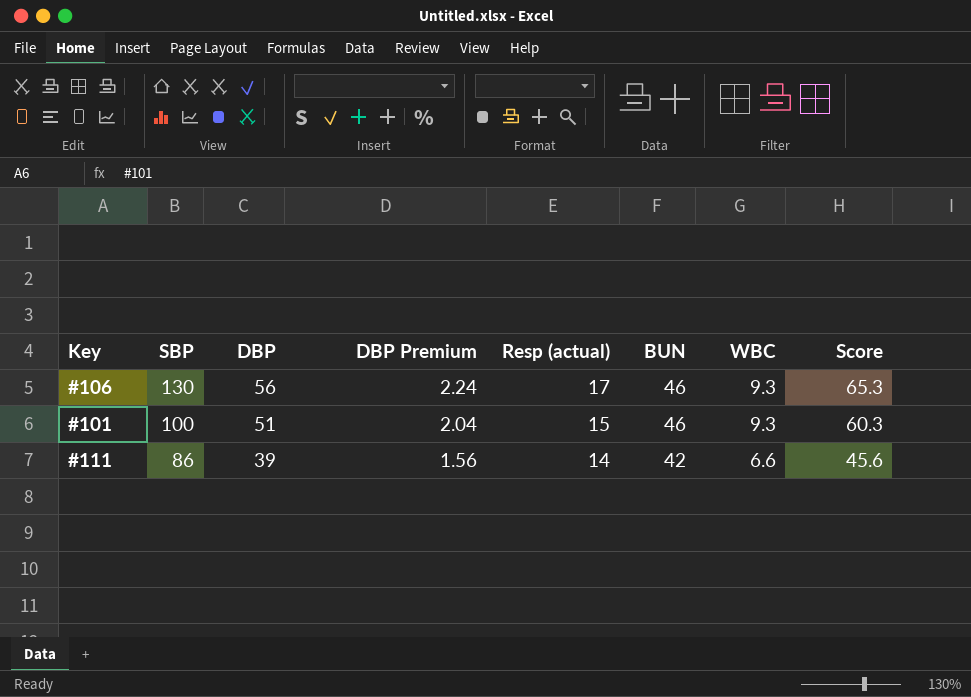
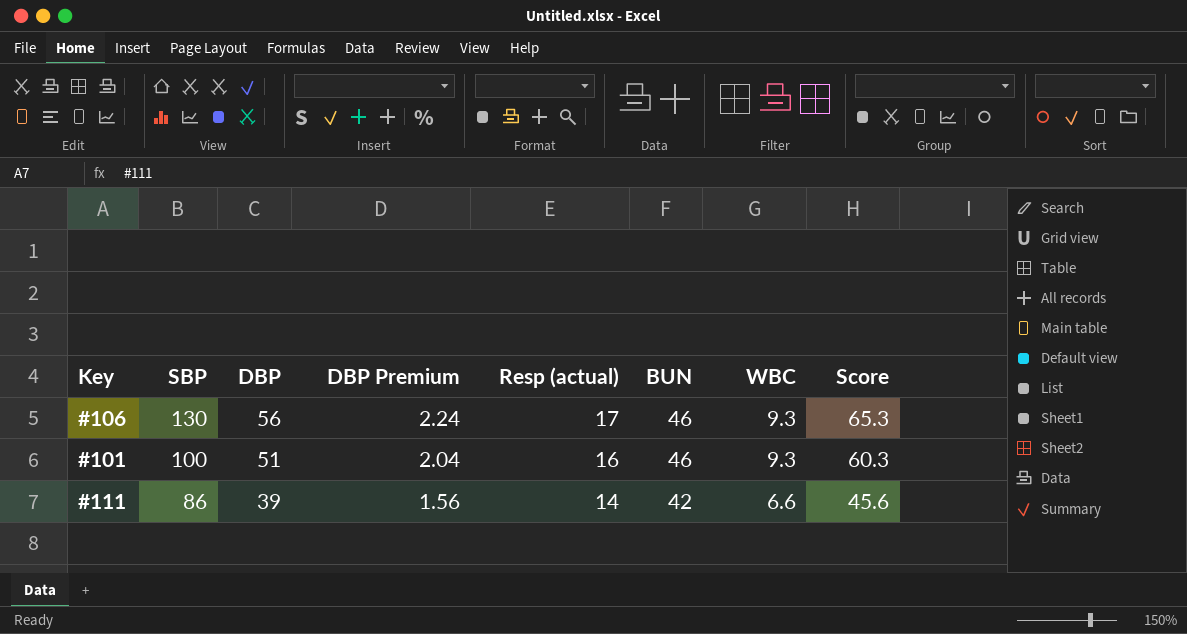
#101 | Resp (actual): 15 -> 16

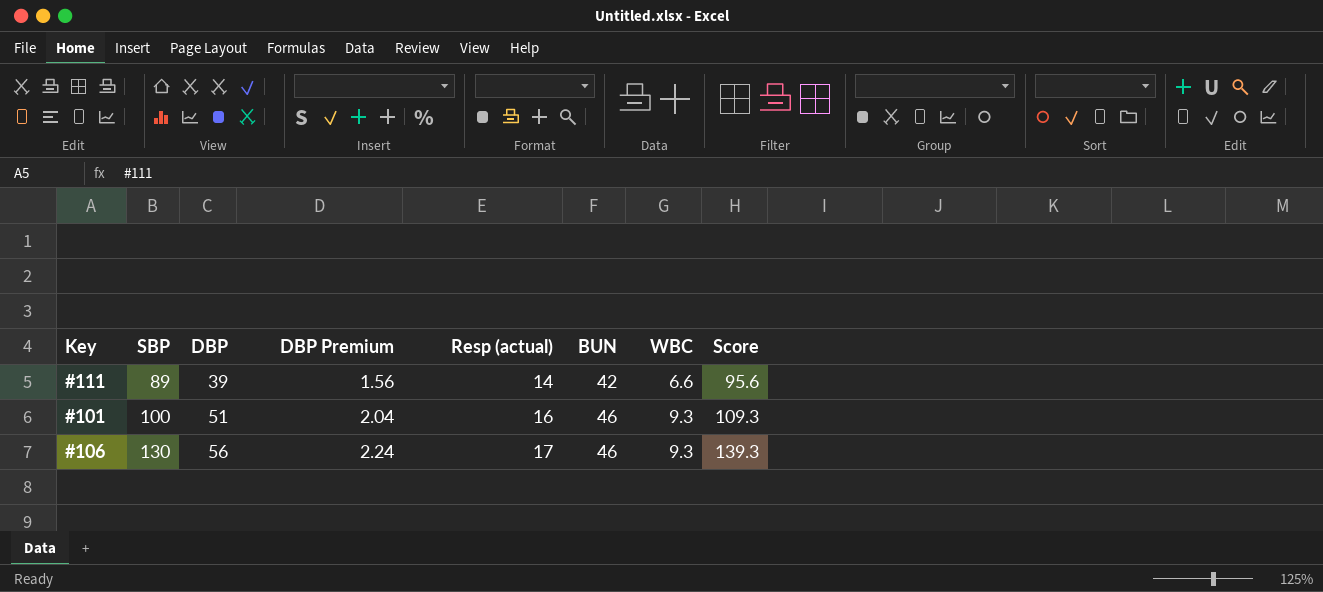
row order: SBP descending -> SBP ascending
column Score | formula: [DBP] + [WBC] -> [SBP] + [WBC]
#111 | SBP: 86 -> 89

